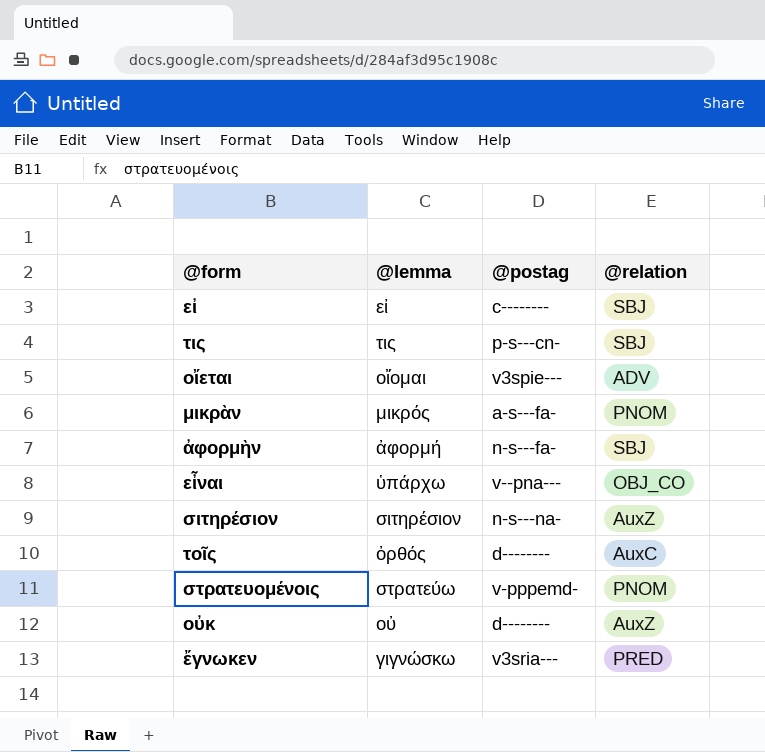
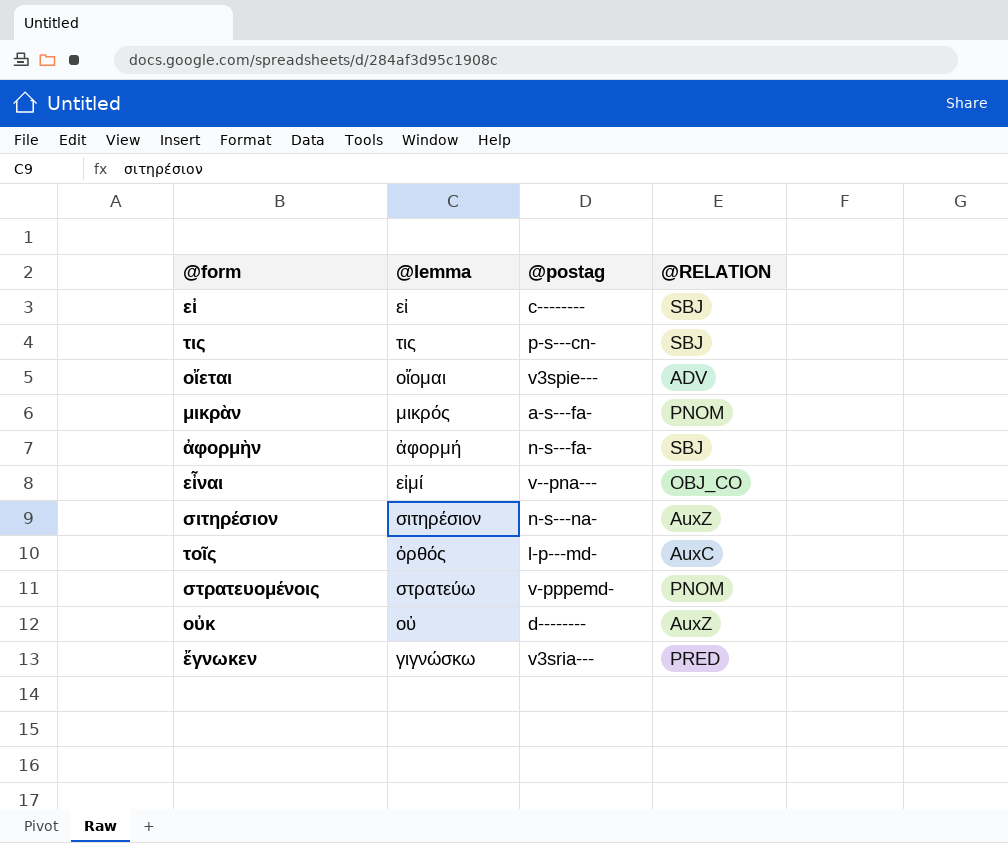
column name: @relation -> @RELATION
εἶναι | @lemma: ὑπάρχω -> εἰμί
τοῖς | @postag: d-------- -> l-p---md-

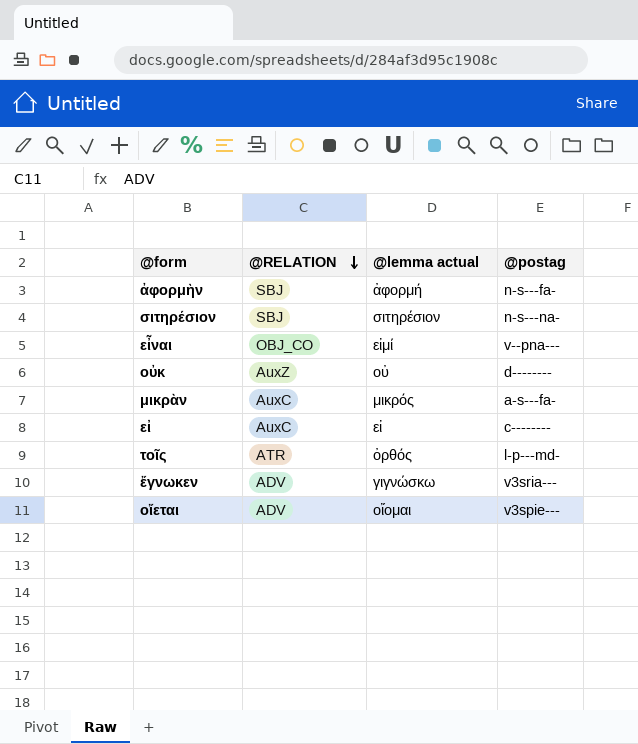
row order: none -> @RELATION descending
column @RELATION | position: 4 -> 2
column name: @lemma -> @lemma actual
row τις: τις | p-s---cn- | SBJ -> none
row στρατευομένοις: στρατεύω | v-pppemd- | PNOM -> none
σιτηρέσιον | @RELATION: AuxZ -> SBJ
μικρὰν | @RELATION: PNOM -> AuxC
εἰ | @RELATION: SBJ -> AuxC
τοῖς | @RELATION: AuxC -> ATR
ἔγνωκεν | @RELATION: PRED -> ADV

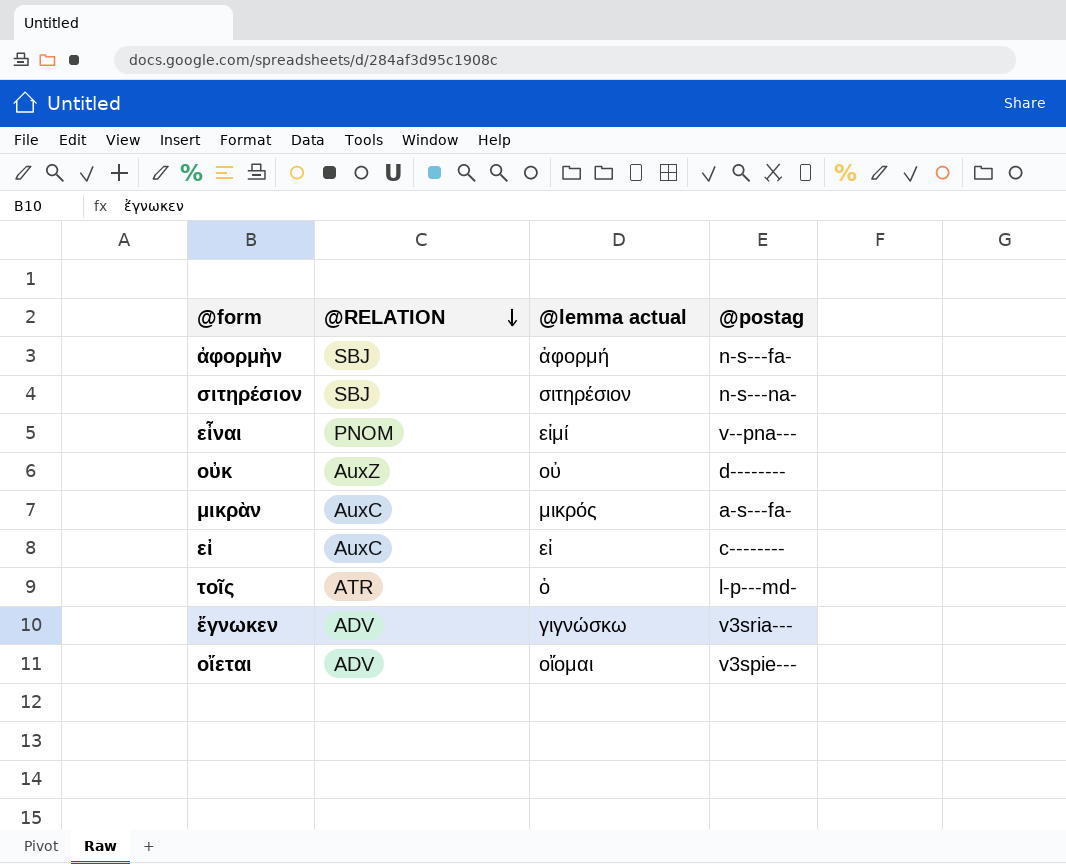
εἶναι | @RELATION: OBJ_CO -> PNOM
τοῖς | @lemma actual: ὀρθός -> ὁ

